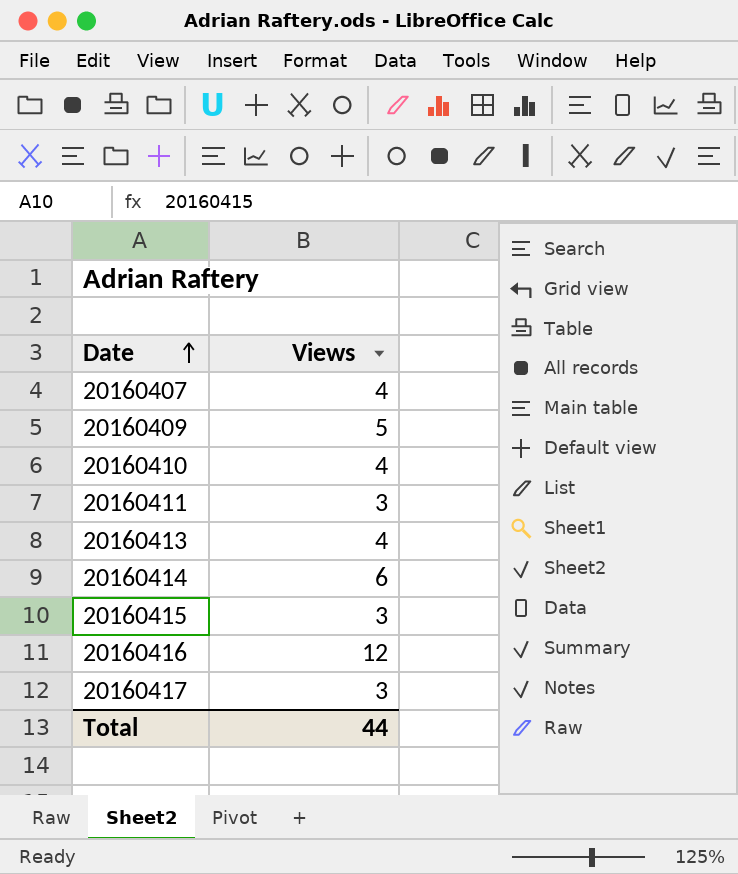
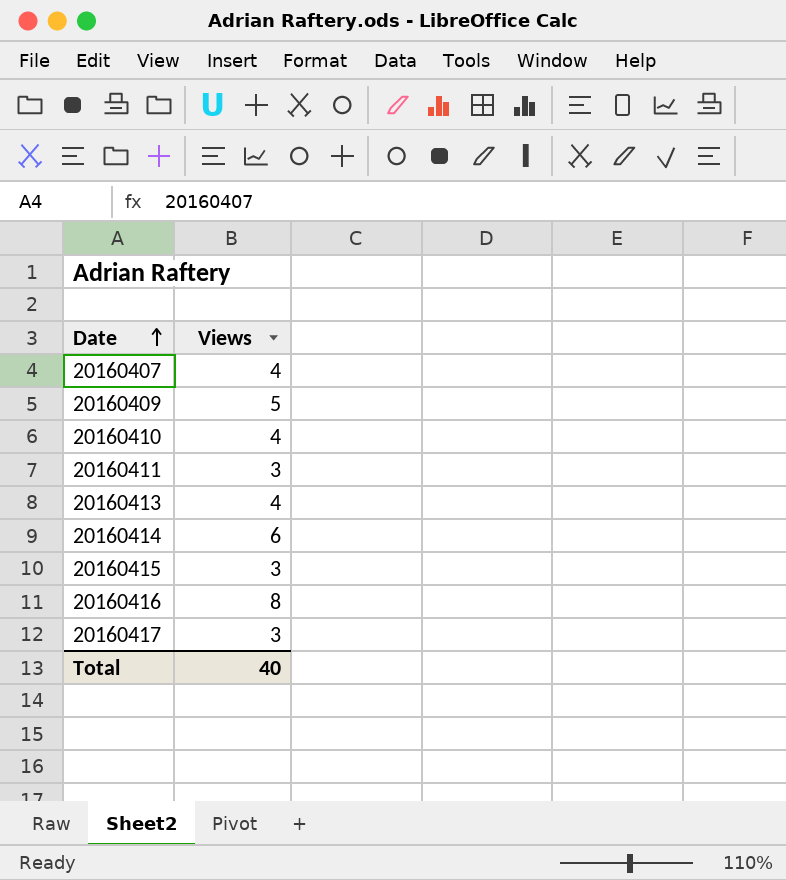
20160416 | Views: 12 -> 8
Total | Views: 44 -> 40

